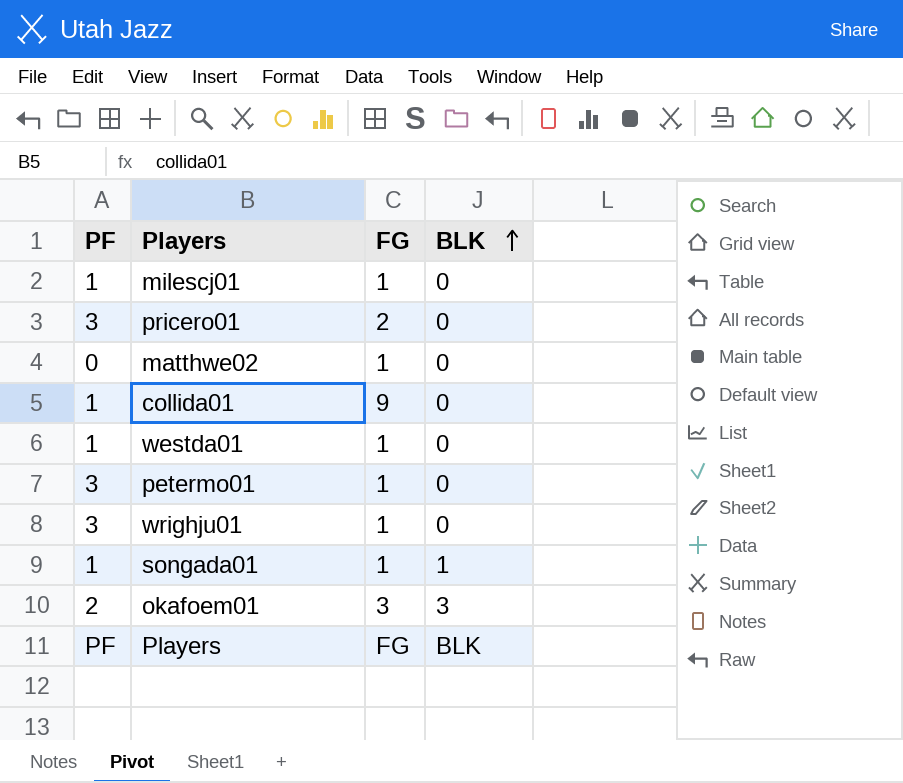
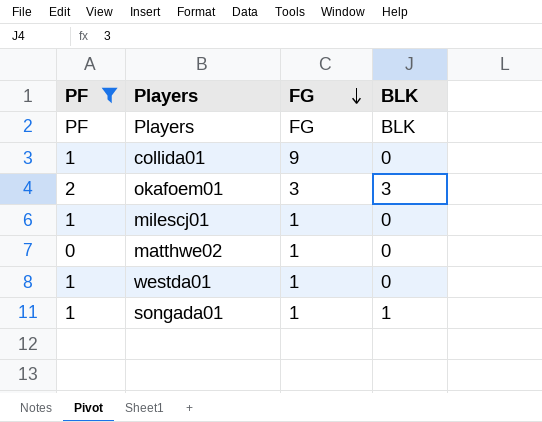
filter: none -> PF != 3
row order: BLK ascending -> FG descending

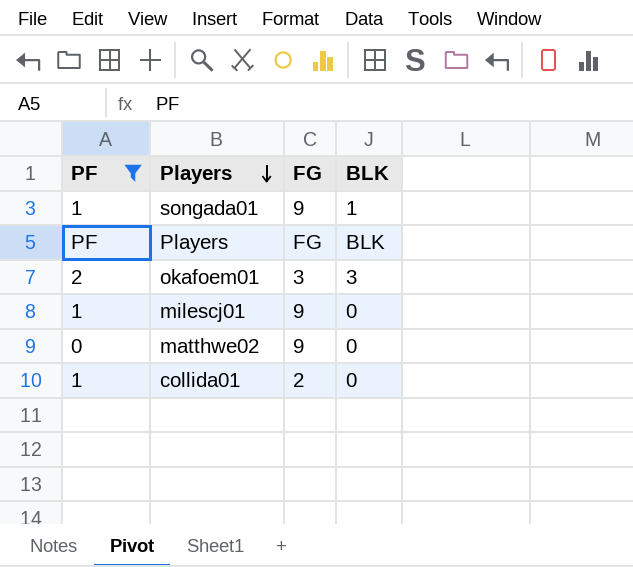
row order: FG descending -> Players descending
row westda01: 1 | 1 | 0 -> none
songada01 | FG: 1 -> 9
milescj01 | FG: 1 -> 9
matthwe02 | FG: 1 -> 9
collida01 | FG: 9 -> 2

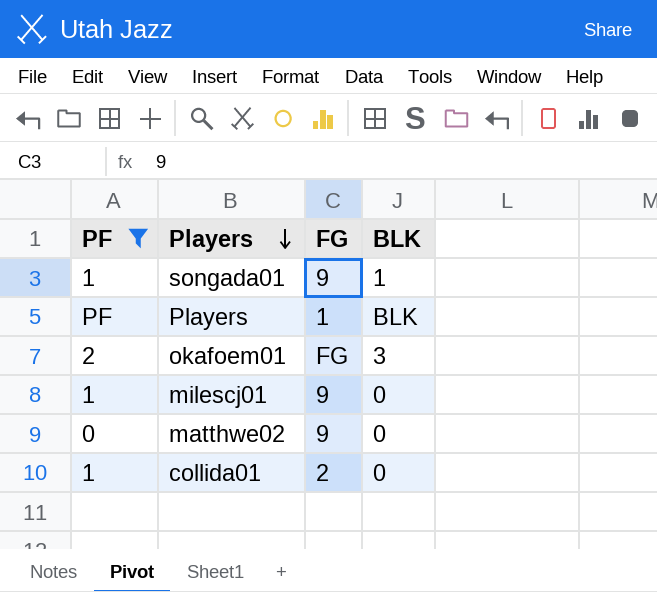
Players | FG: FG -> 1
okafoem01 | FG: 3 -> FG

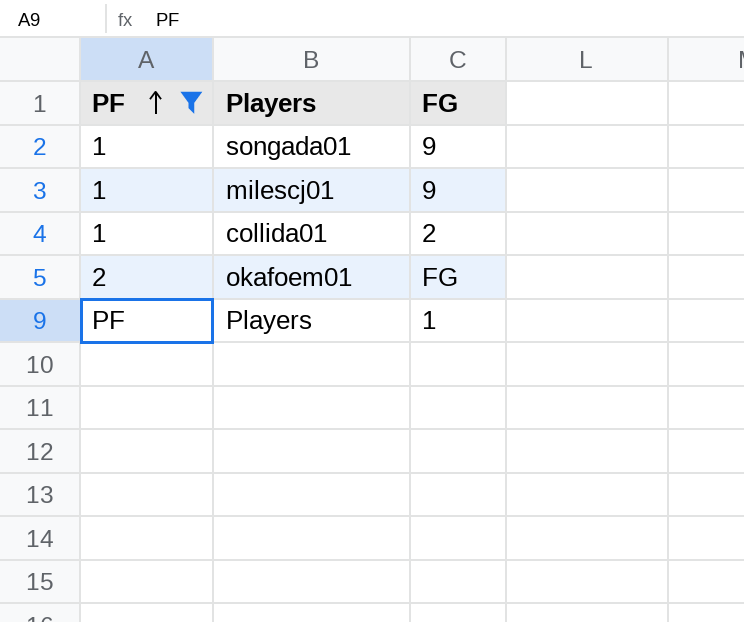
row order: Players descending -> PF ascending
column BLK | position: 4 -> none
row matthwe02: 0 | 9 | 0 -> none

